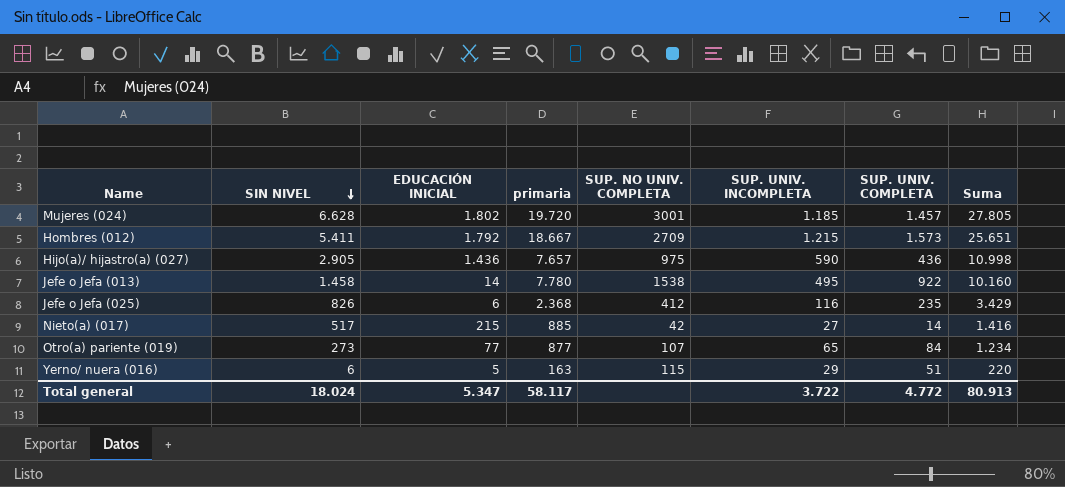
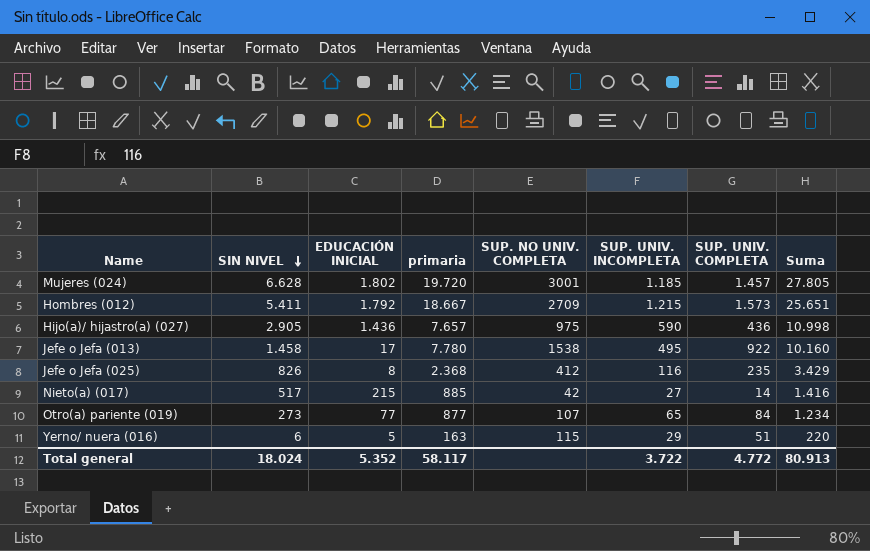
Jefe o Jefa (013) | EDUCACIÓN INICIAL: 14 -> 17
Jefe o Jefa (025) | EDUCACIÓN INICIAL: 6 -> 8
Total general | EDUCACIÓN INICIAL: 5.347 -> 5.352

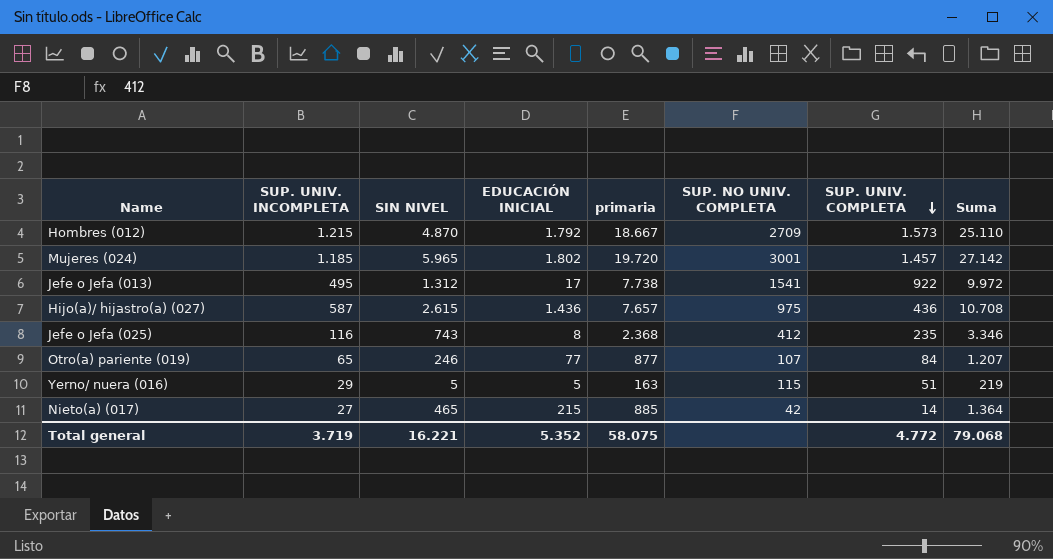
row order: SIN NIVEL descending -> SUP. UNIV. COMPLETA descending
column SUP. UNIV. INCOMPLETA | position: 6 -> 2
Hombres (012) | SIN NIVEL: 5.411 -> 4.870
Hombres (012) | Suma: 25.651 -> 25.110
Mujeres (024) | SIN NIVEL: 6.628 -> 5.965
Mujeres (024) | Suma: 27.805 -> 27.142
Jefe o Jefa (013) | SIN NIVEL: 1.458 -> 1.312
Jefe o Jefa (013) | primaria: 7.780 -> 7.738
Jefe o Jefa (013) | SUP. NO UNIV. COMPLETA: 1538 -> 1541
Jefe o Jefa (013) | Suma: 10.160 -> 9.972
Hijo(a)/ hijastro(a) (027) | SUP. UNIV. INCOMPLETA: 590 -> 587
Hijo(a)/ hijastro(a) (027) | SIN NIVEL: 2.905 -> 2.615
Hijo(a)/ hijastro(a) (027) | Suma: 10.998 -> 10.708
Jefe o Jefa (025) | SIN NIVEL: 826 -> 743
Jefe o Jefa (025) | Suma: 3.429 -> 3.346
Otro(a) pariente (019) | SIN NIVEL: 273 -> 246
Otro(a) pariente (019) | Suma: 1.234 -> 1.207
Yerno/ nuera (016) | SIN NIVEL: 6 -> 5
Yerno/ nuera (016) | Suma: 220 -> 219
Nieto(a) (017) | SIN NIVEL: 517 -> 465
Nieto(a) (017) | Suma: 1.416 -> 1.364
Total general | SUP. UNIV. INCOMPLETA: 3.722 -> 3.719
Total general | SIN NIVEL: 18.024 -> 16.221
Total general | primaria: 58.117 -> 58.075
Total general | Suma: 80.913 -> 79.068

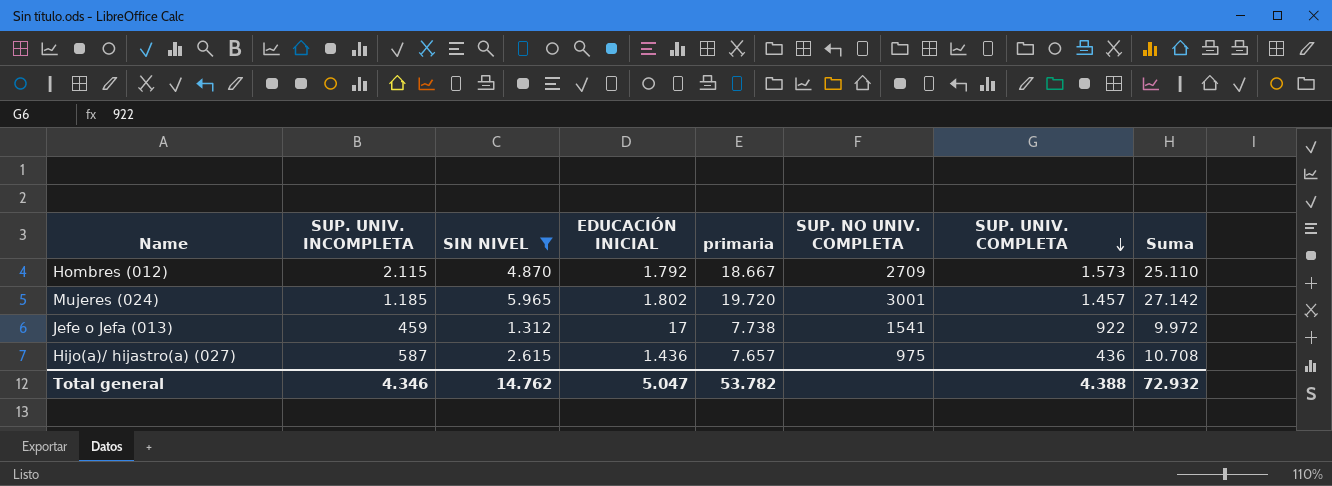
filter: none -> SIN NIVEL >= 1.312
Hombres (012) | SUP. UNIV. INCOMPLETA: 1.215 -> 2.115
Jefe o Jefa (013) | SUP. UNIV. INCOMPLETA: 495 -> 459
Total general | SUP. UNIV. INCOMPLETA: 3.719 -> 4.346
Total general | SIN NIVEL: 16.221 -> 14.762
Total general | EDUCACIÓN INICIAL: 5.352 -> 5.047
Total general | primaria: 58.075 -> 53.782
Total general | SUP. UNIV. COMPLETA: 4.772 -> 4.388
Total general | Suma: 79.068 -> 72.932

